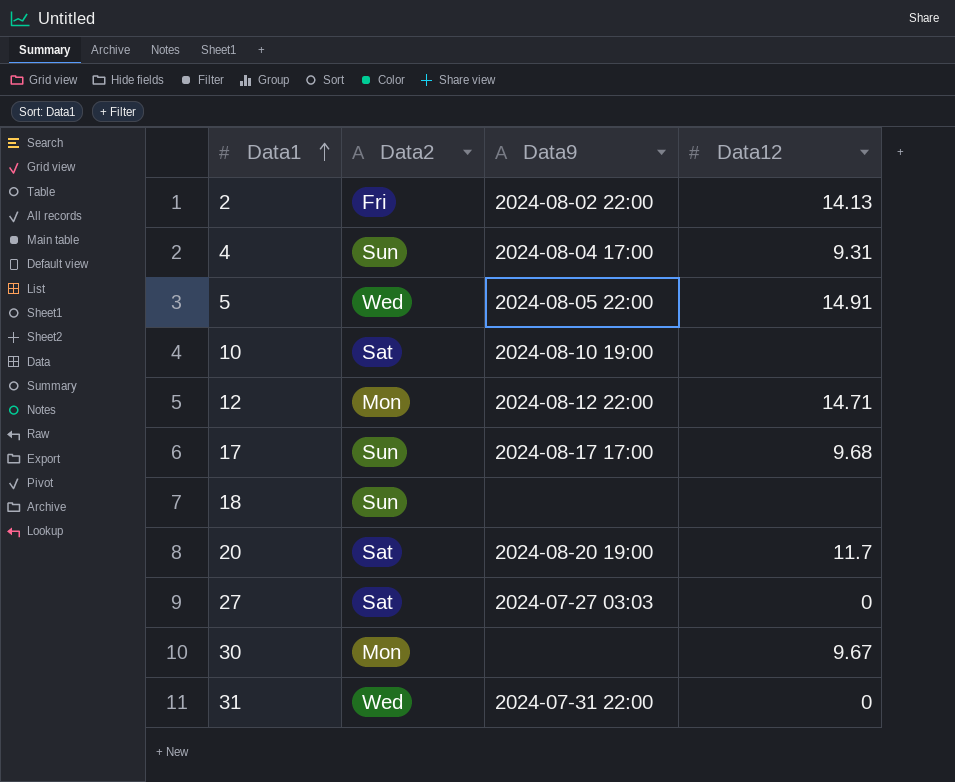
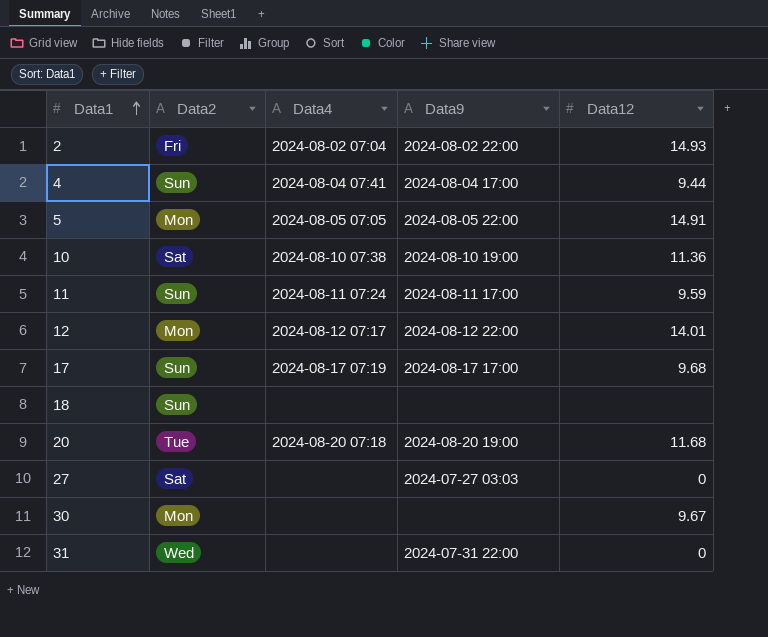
column Data4 | position: none -> 3
2 | Data12: 14.13 -> 14.93
4 | Data12: 9.31 -> 9.44
5 | Data2: Wed -> Mon
10 | Data12: none -> 11.36
row 11: none -> Sun | 2024-08-11 07:24 | 2024-08-11 17:00 | 9.59
12 | Data12: 14.71 -> 14.01
20 | Data2: Sat -> Tue
20 | Data12: 11.7 -> 11.68

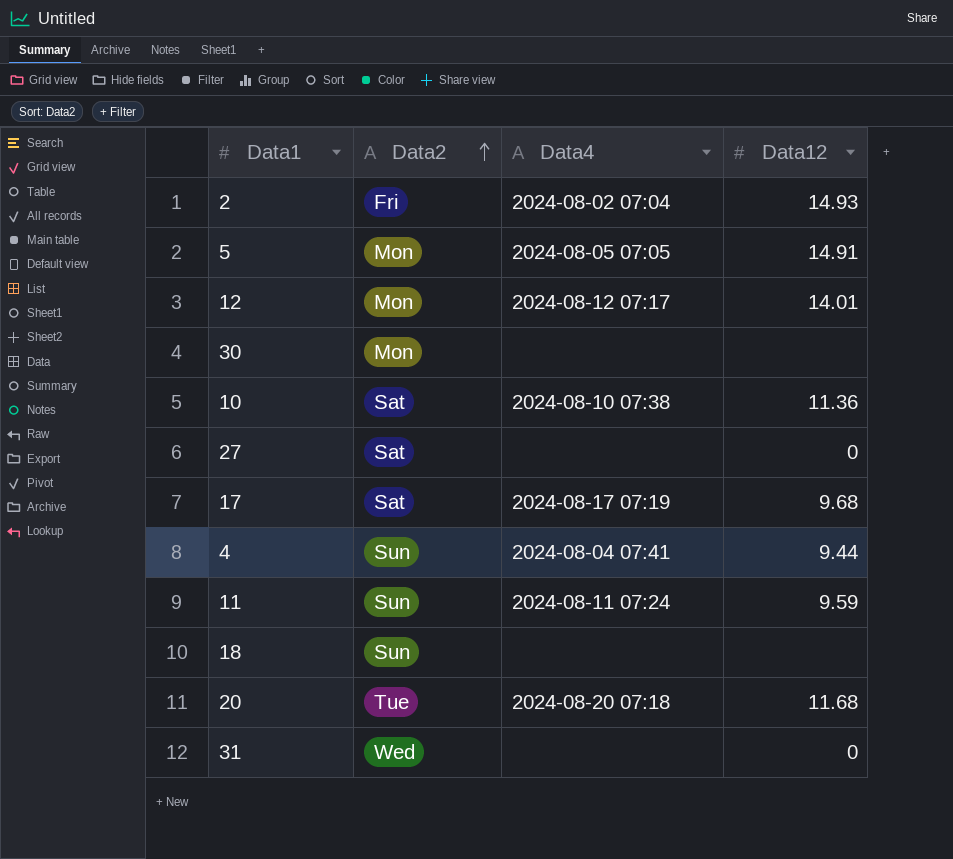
row order: Data1 ascending -> Data2 ascending
column Data9 | position: 4 -> none
30 | Data12: 9.67 -> none
17 | Data2: Sun -> Sat

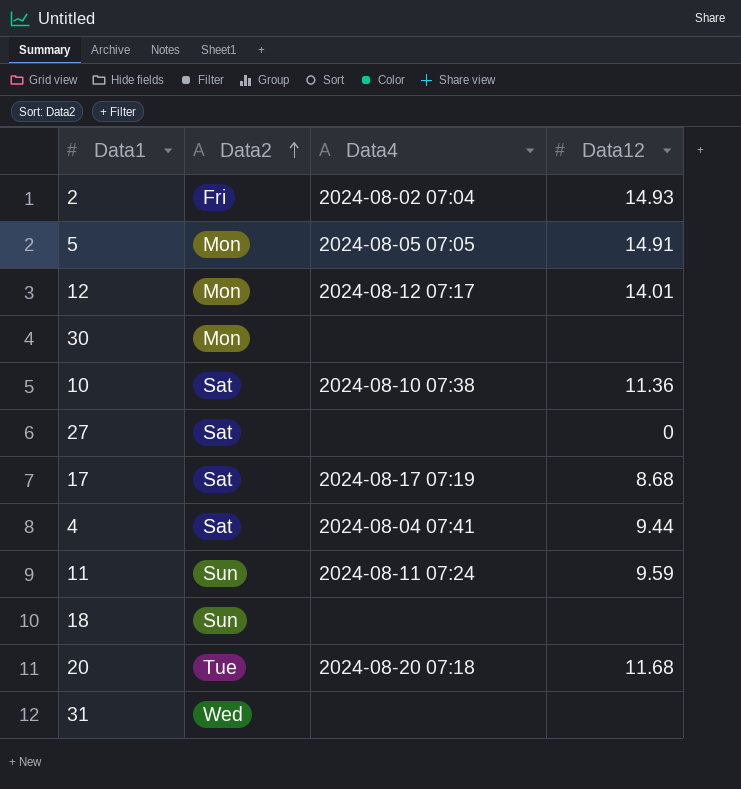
17 | Data12: 9.68 -> 8.68
4 | Data2: Sun -> Sat
31 | Data12: 0 -> none

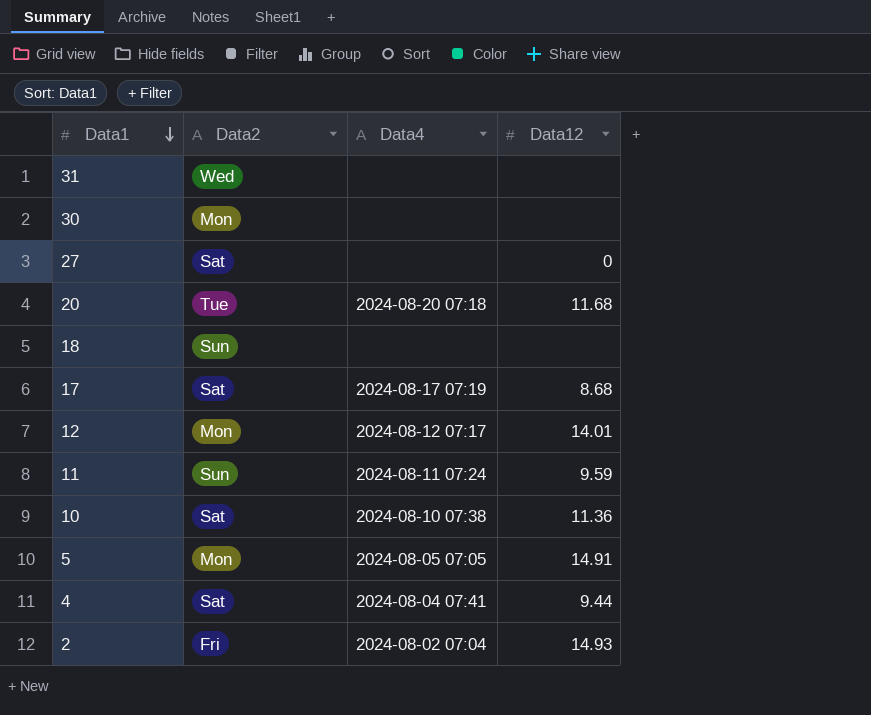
row order: Data2 ascending -> Data1 descending

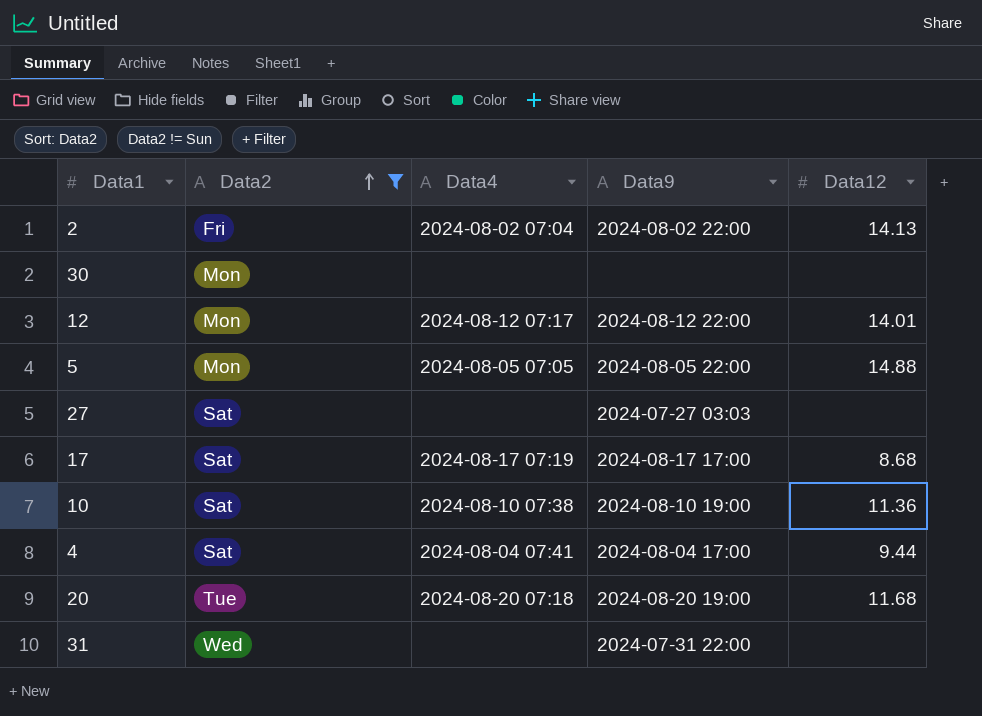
filter: none -> Data2 != Sun
row order: Data1 descending -> Data2 ascending
column Data9 | position: none -> 4
2 | Data12: 14.93 -> 14.13
5 | Data12: 14.91 -> 14.88
27 | Data12: 0 -> none

